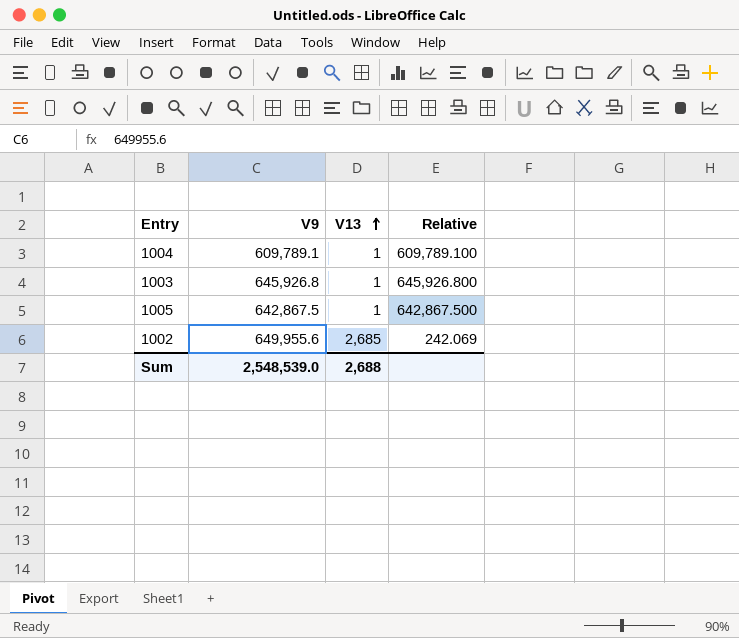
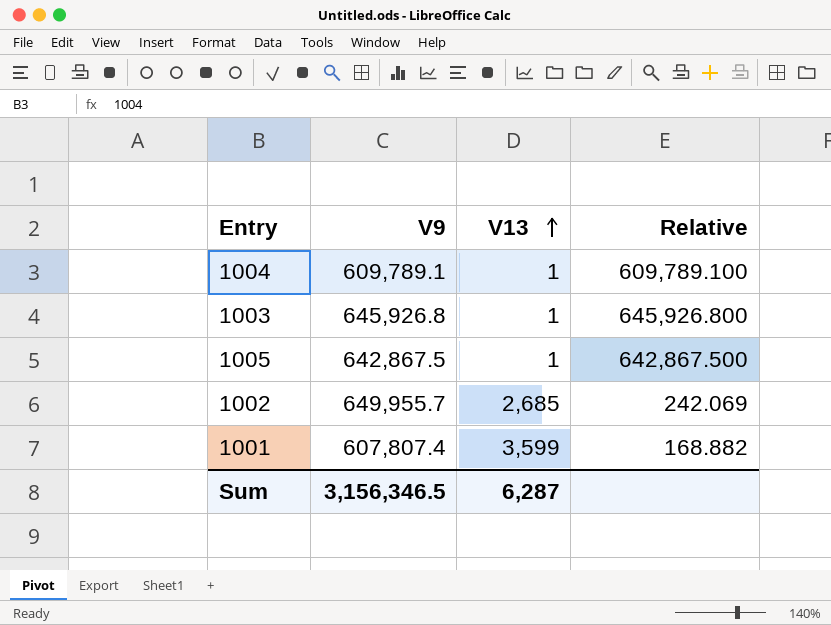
1002 | V9: 649,955.6 -> 649,955.7
row 1001: none -> 607,807.4 | 3,599 | 168.882
Sum | V9: 2,548,539.0 -> 3,156,346.5
Sum | V13: 2,688 -> 6,287

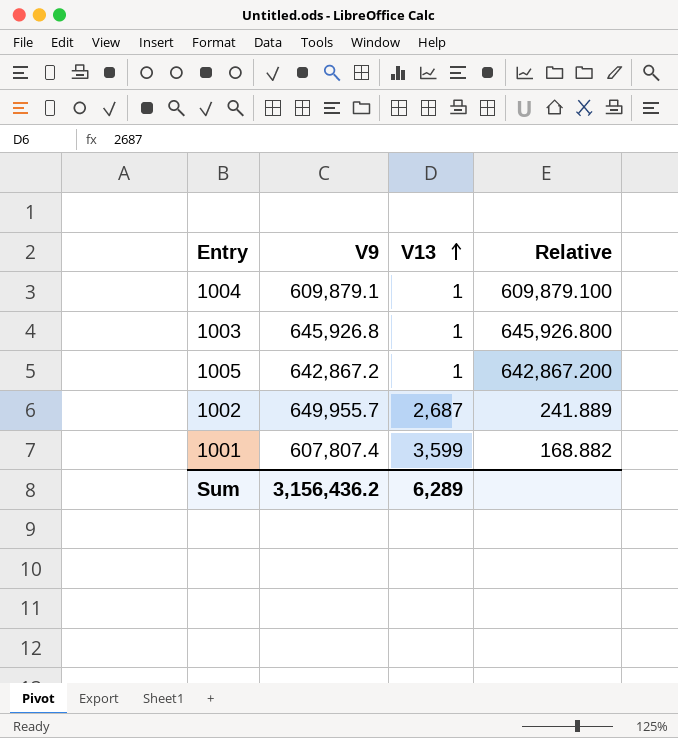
1004 | V9: 609,789.1 -> 609,879.1
1004 | Relative: 609,789.100 -> 609,879.100
1005 | V9: 642,867.5 -> 642,867.2
1005 | Relative: 642,867.500 -> 642,867.200
1002 | V13: 2,685 -> 2,687
1002 | Relative: 242.069 -> 241.889
Sum | V9: 3,156,346.5 -> 3,156,436.2
Sum | V13: 6,287 -> 6,289

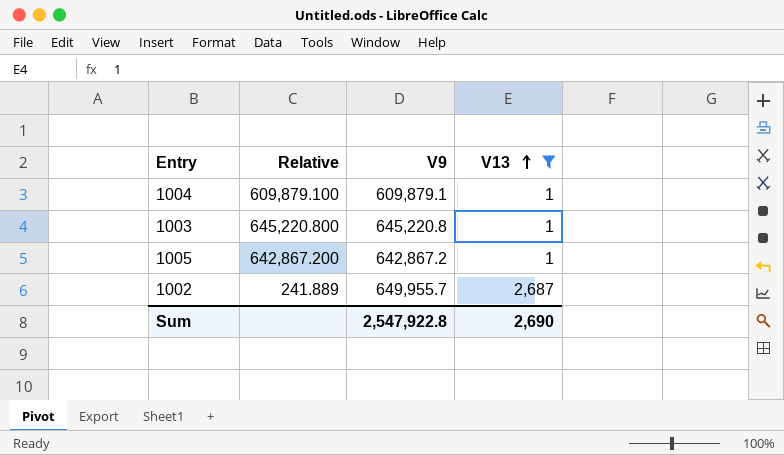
filter: none -> V13 != 3,599
column Relative | position: 4 -> 2
1003 | Relative: 645,926.800 -> 645,220.800
1003 | V9: 645,926.8 -> 645,220.8
Sum | V9: 3,156,436.2 -> 2,547,922.8
Sum | V13: 6,289 -> 2,690

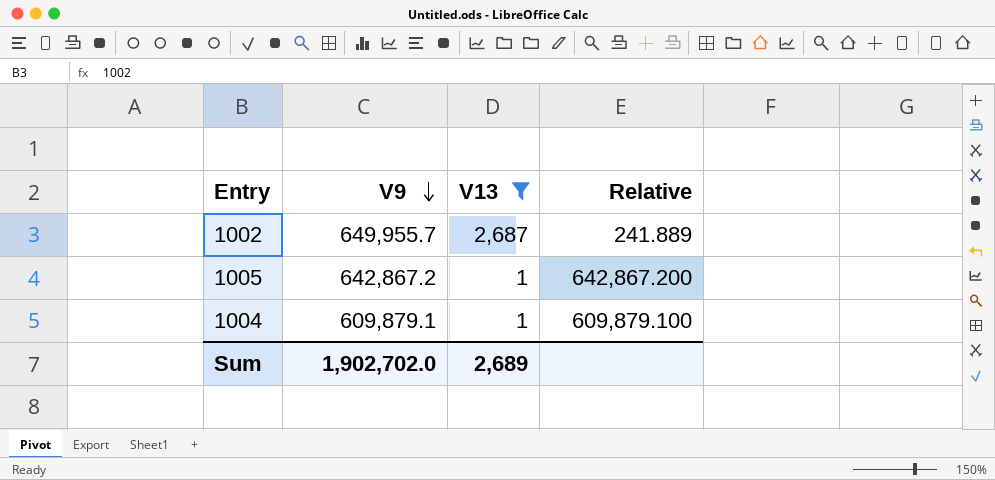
row order: V13 ascending -> V9 descending
column Relative | position: 2 -> 4
row 1003: 645,220.800 | 645,220.8 | 1 -> none
Sum | V9: 2,547,922.8 -> 1,902,702.0
Sum | V13: 2,690 -> 2,689

